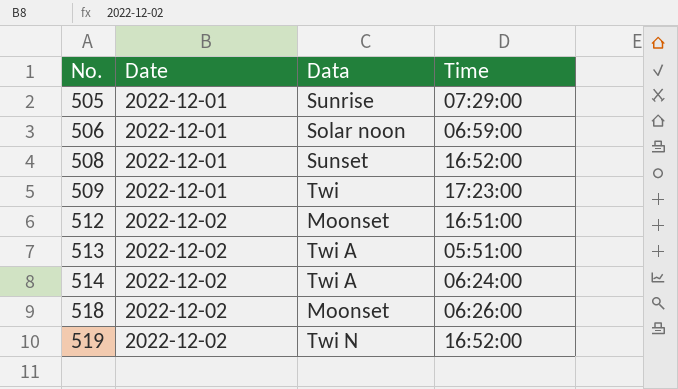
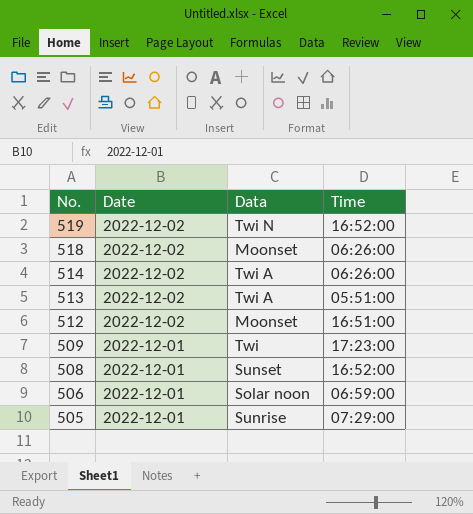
row order: No. ascending -> No. descending
514 | Time: 06:24:00 -> 06:26:00

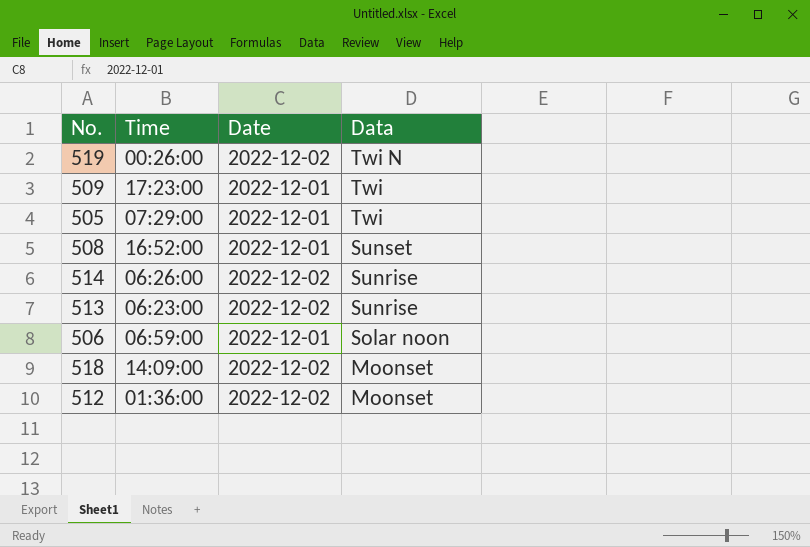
row order: No. descending -> Data descending
column Time | position: 4 -> 2
519 | Time: 16:52:00 -> 00:26:00
505 | Data: Sunrise -> Twi
514 | Data: Twi A -> Sunrise
513 | Time: 05:51:00 -> 06:23:00
513 | Data: Twi A -> Sunrise
518 | Time: 06:26:00 -> 14:09:00
512 | Time: 16:51:00 -> 01:36:00

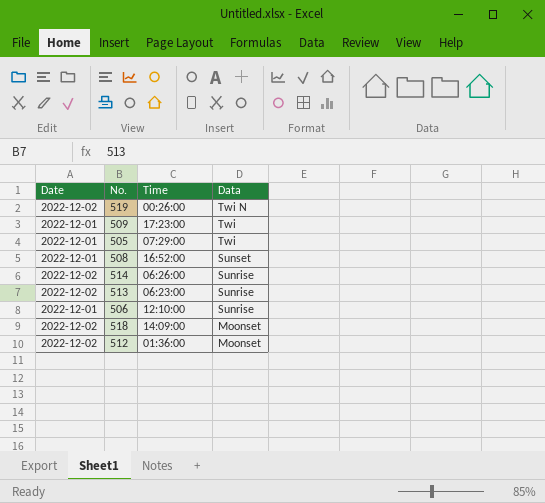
column Date | position: 3 -> 1
506 | Time: 06:59:00 -> 12:10:00
506 | Data: Solar noon -> Sunrise

